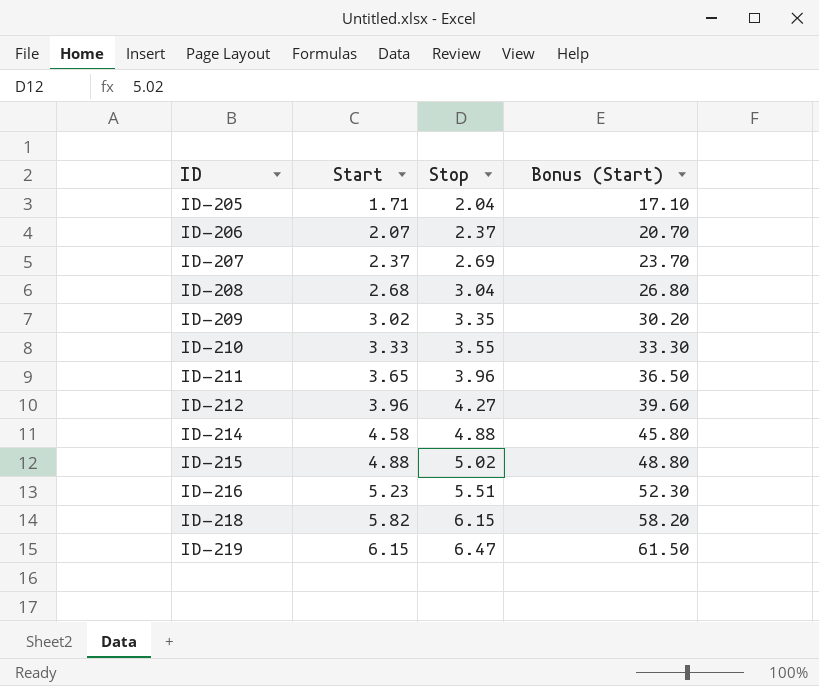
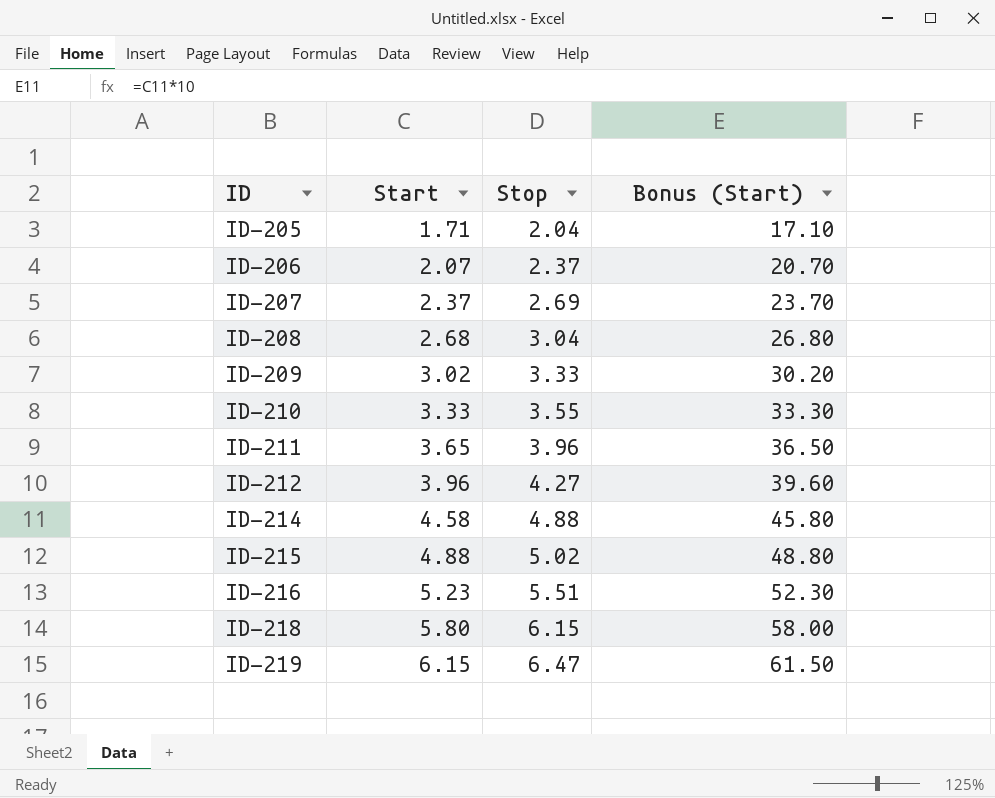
ID-209 | Stop: 3.35 -> 3.33
ID-218 | Start: 5.82 -> 5.80
ID-218 | Bonus (Start): 58.20 -> 58.00

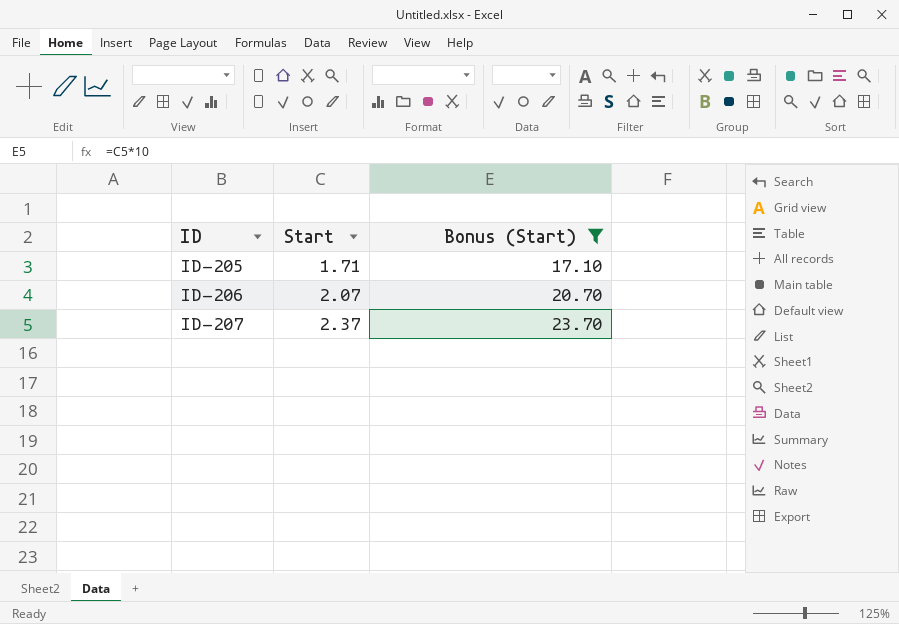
filter: none -> Bonus (Start) <= 23.70
column Stop | position: 3 -> none

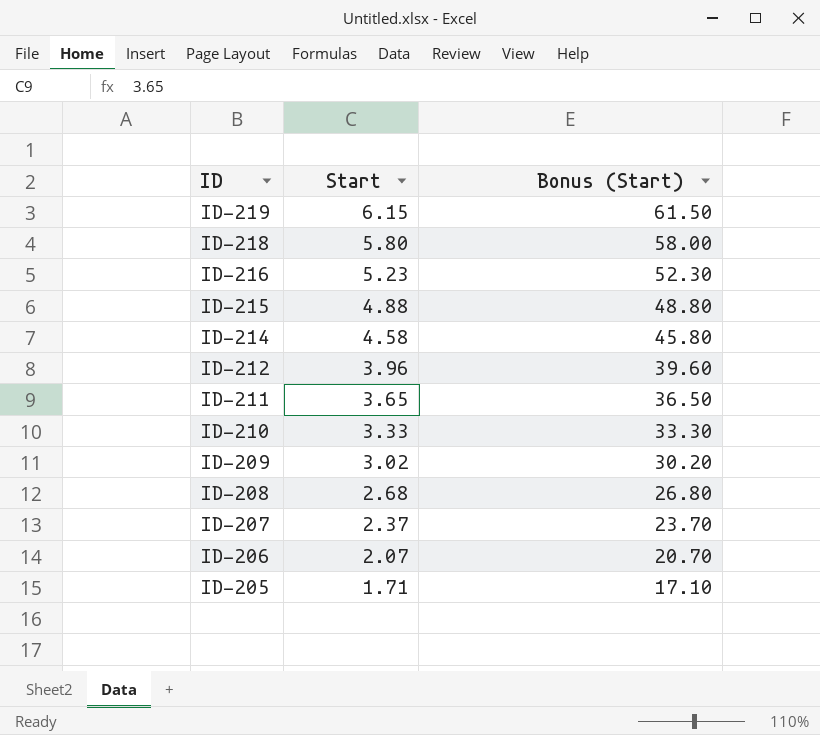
filter: Bonus (Start) <= 23.70 -> none
row order: ID ascending -> ID descending

